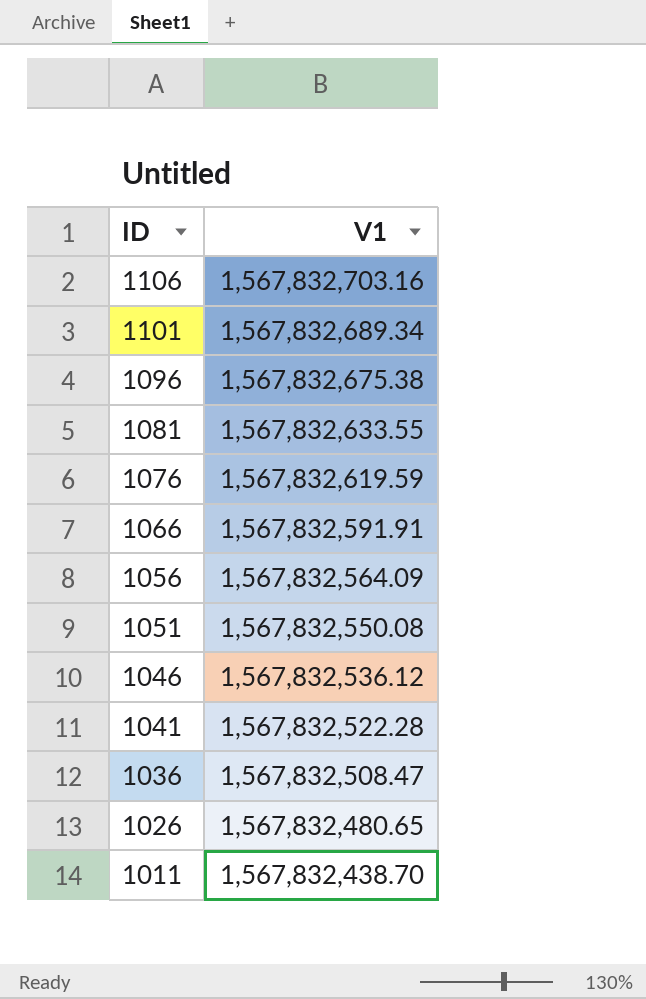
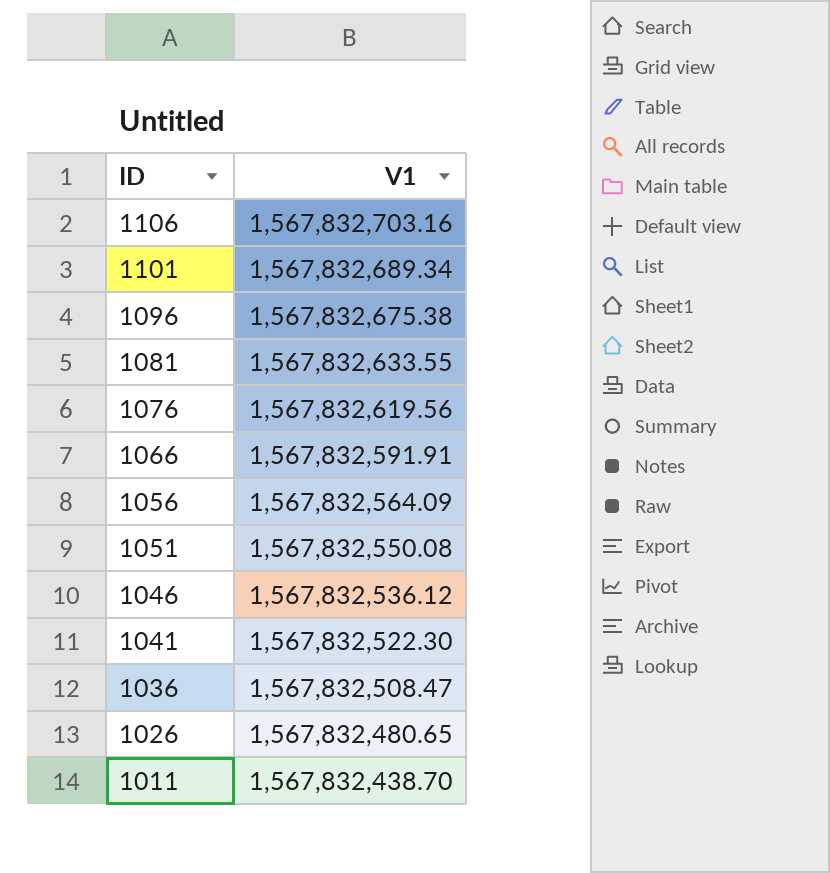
1076 | V1: 1,567,832,619.59 -> 1,567,832,619.56
1041 | V1: 1,567,832,522.28 -> 1,567,832,522.30

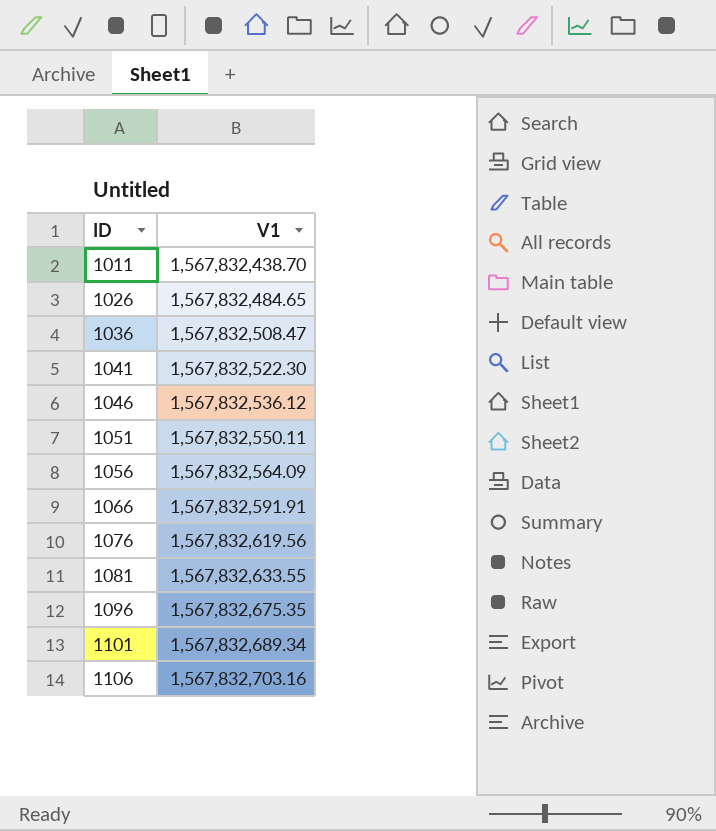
row order: ID descending -> ID ascending
1026 | V1: 1,567,832,480.65 -> 1,567,832,484.65
1051 | V1: 1,567,832,550.08 -> 1,567,832,550.11
1096 | V1: 1,567,832,675.38 -> 1,567,832,675.35

